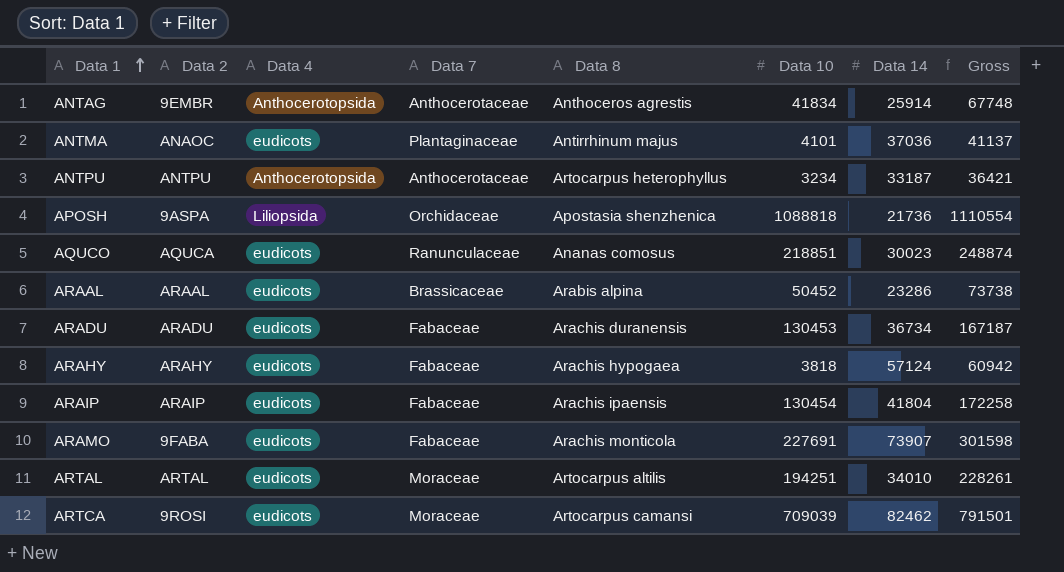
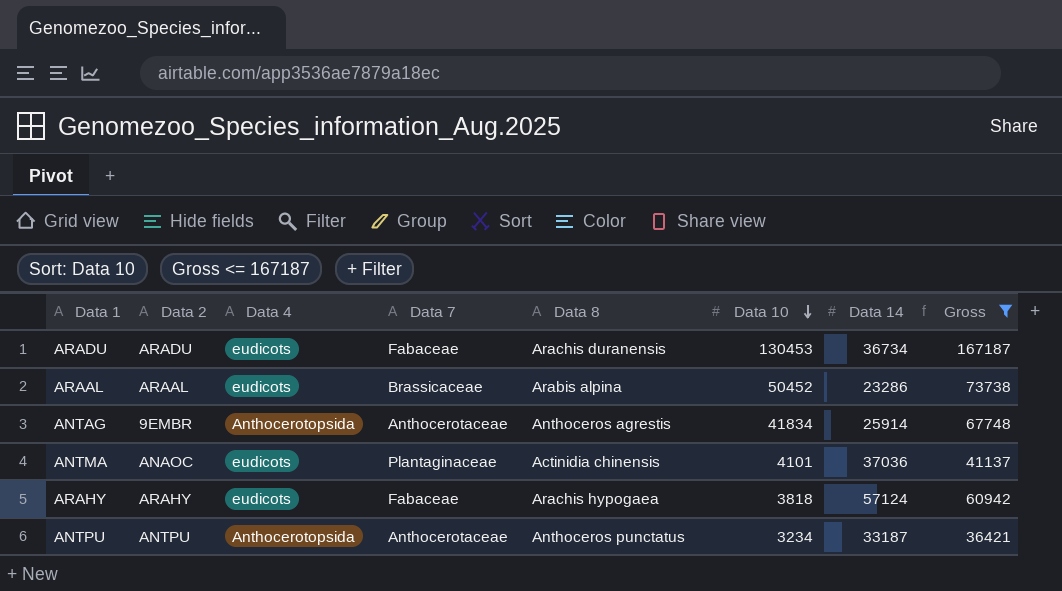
filter: none -> Gross <= 167187
row order: Data 1 ascending -> Data 10 descending
ANTMA | Data 8: Antirrhinum majus -> Actinidia chinensis
ANTPU | Data 8: Artocarpus heterophyllus -> Anthoceros punctatus

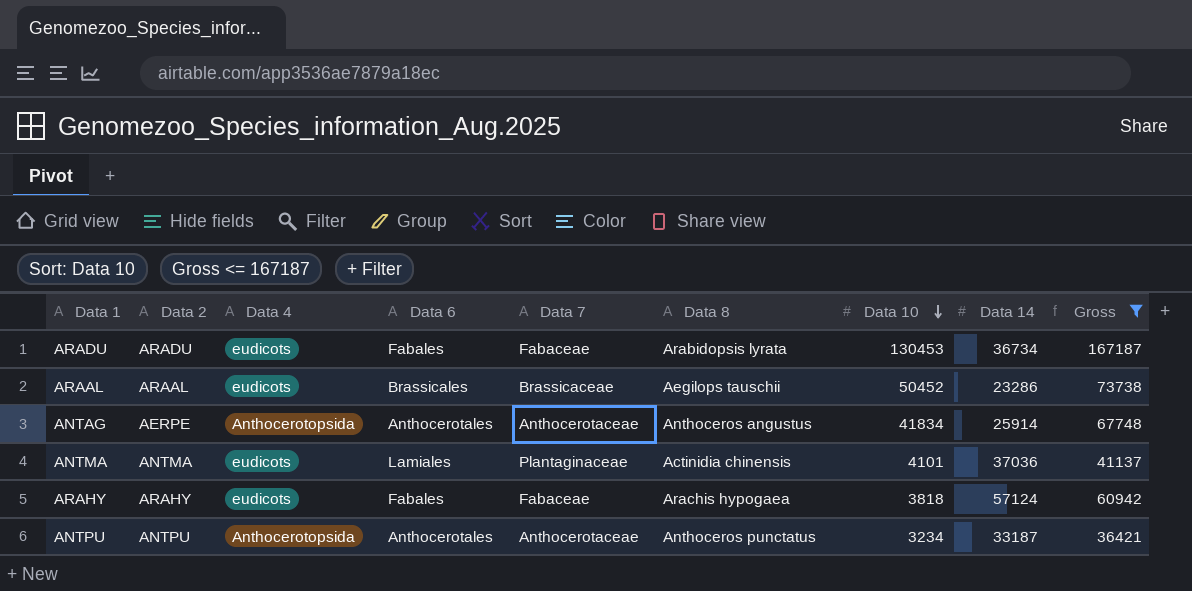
column Data 6 | position: none -> 4
ARADU | Data 8: Arachis duranensis -> Arabidopsis lyrata
ARAAL | Data 8: Arabis alpina -> Aegilops tauschii
ANTAG | Data 2: 9EMBR -> AERPE
ANTAG | Data 8: Anthoceros agrestis -> Anthoceros angustus
ANTMA | Data 2: ANAOC -> ANTMA

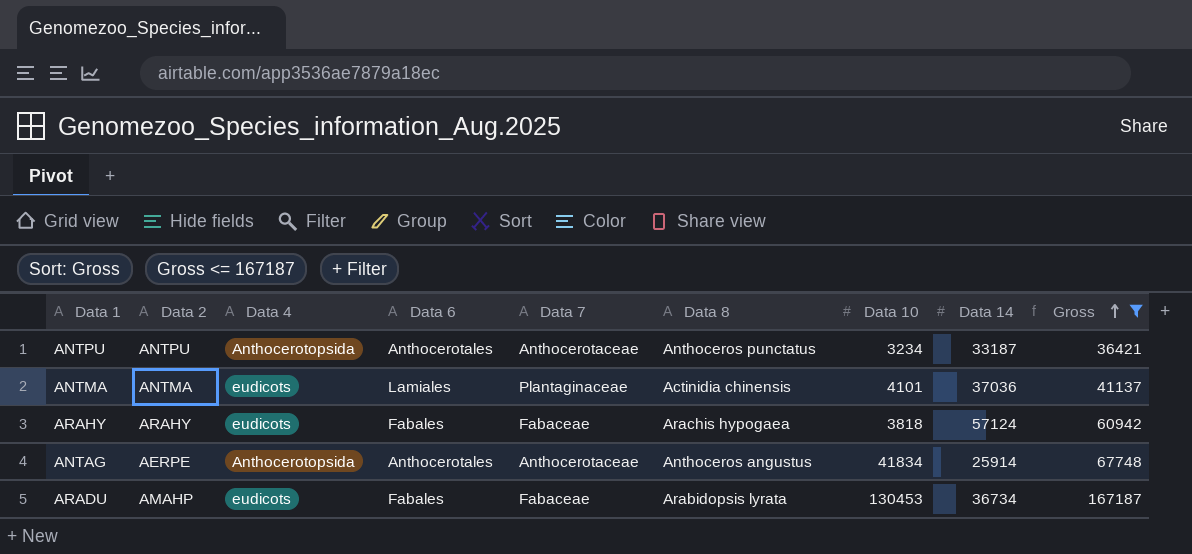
row order: Data 10 descending -> Gross ascending
row ARAAL: ARAAL | eudicots | Brassicales | Brassicaceae | Aegilops tauschii | 50452 | 23286 | 73738 -> none
ARADU | Data 2: ARADU -> AMAHP

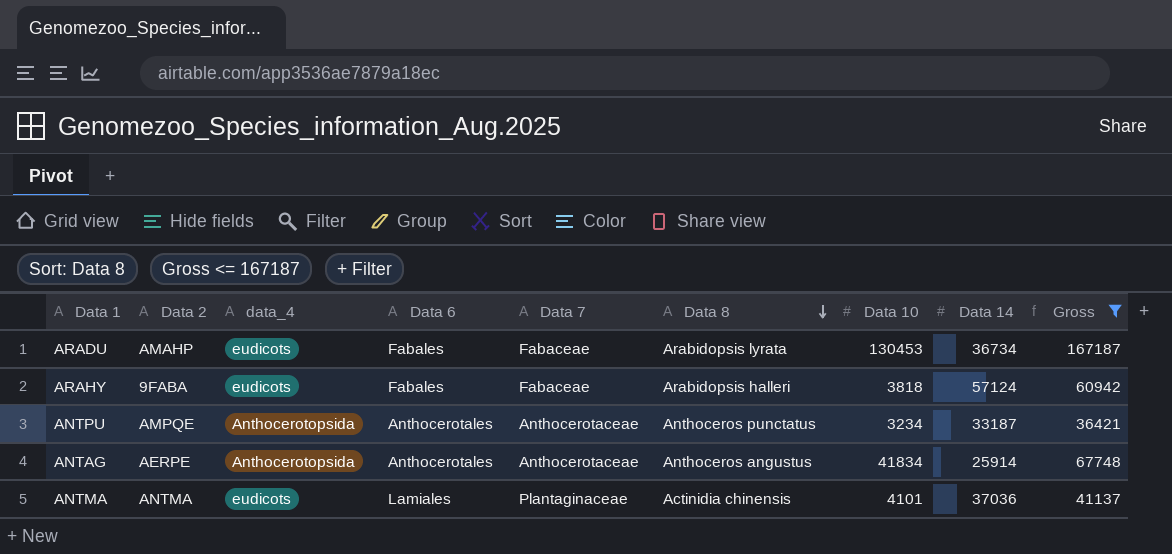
row order: Gross ascending -> Data 8 descending
column name: Data 4 -> data_4
ARAHY | Data 2: ARAHY -> 9FABA
ARAHY | Data 8: Arachis hypogaea -> Arabidopsis halleri
ANTPU | Data 2: ANTPU -> AMPQE

